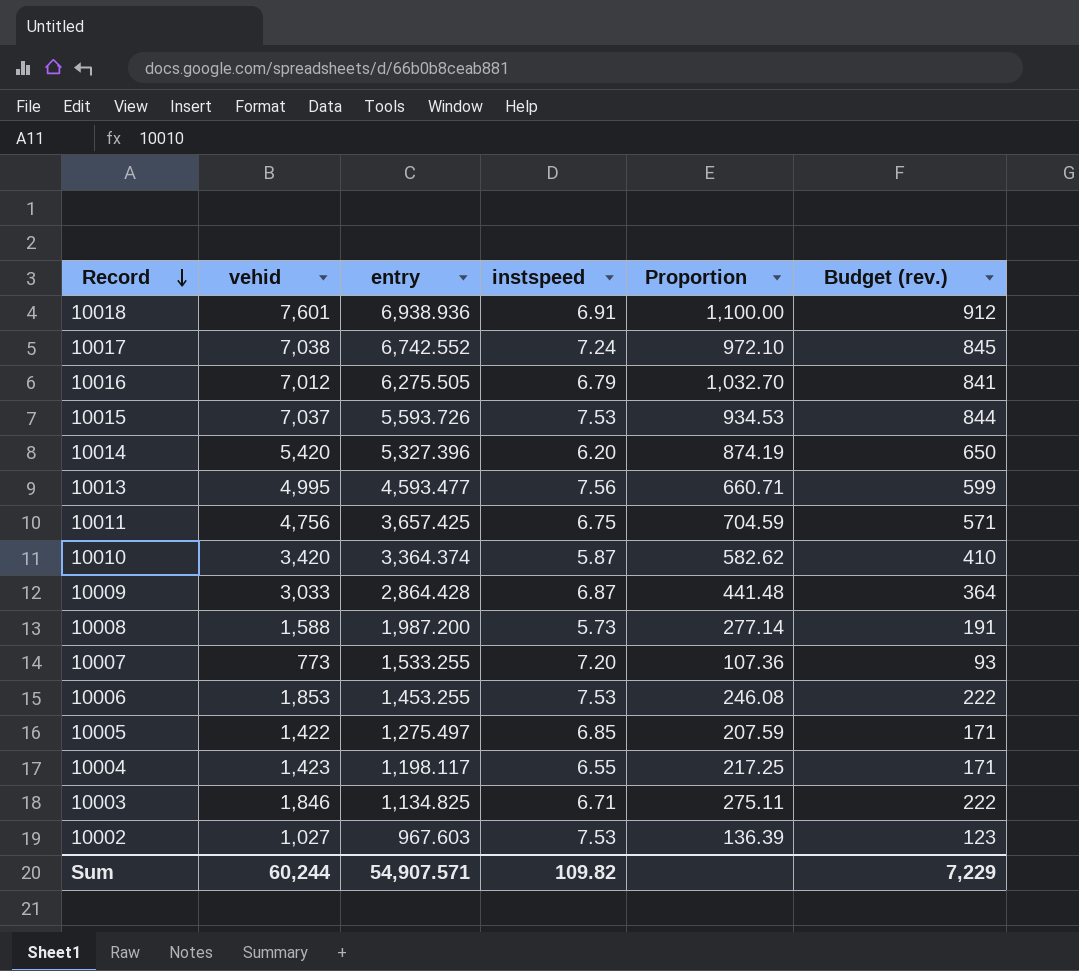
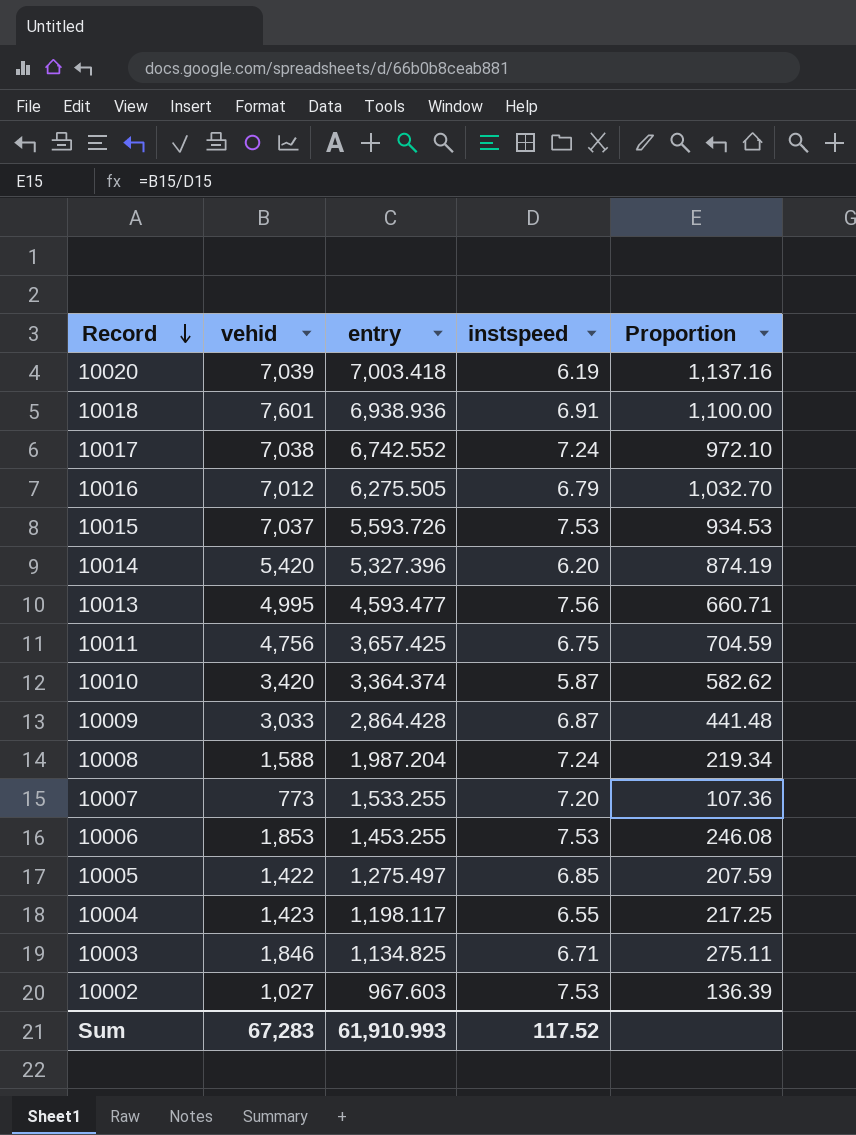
column Budget (rev.) | formula: [vehid] * 0.12 -> none
row 10020: none -> 7,039 | 7,003.418 | 6.19 | 1,137.16
10008 | entry: 1,987.200 -> 1,987.204
10008 | instspeed: 5.73 -> 7.24
10008 | Proportion: 277.14 -> 219.34
Sum | vehid: 60,244 -> 67,283
Sum | entry: 54,907.571 -> 61,910.993
Sum | instspeed: 109.82 -> 117.52

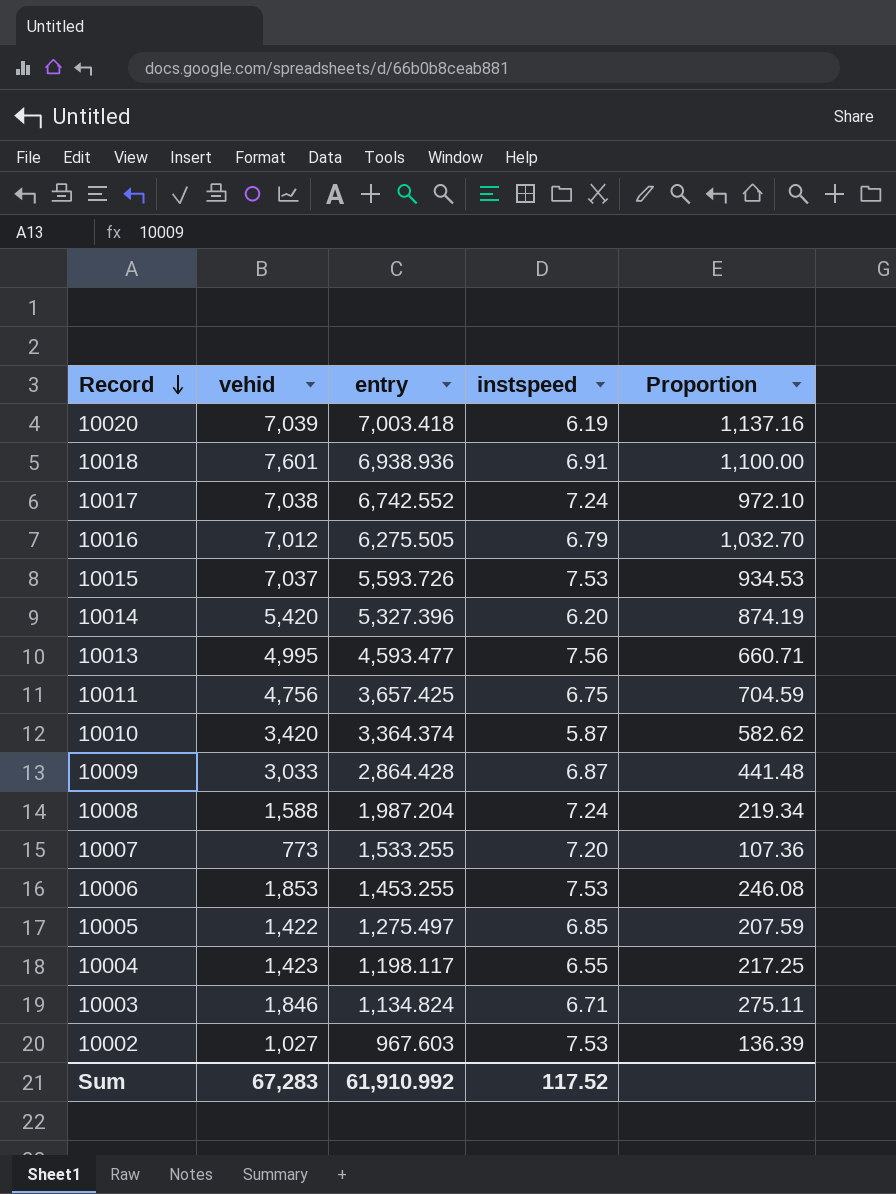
10003 | entry: 1,134.825 -> 1,134.824
Sum | entry: 61,910.993 -> 61,910.992

